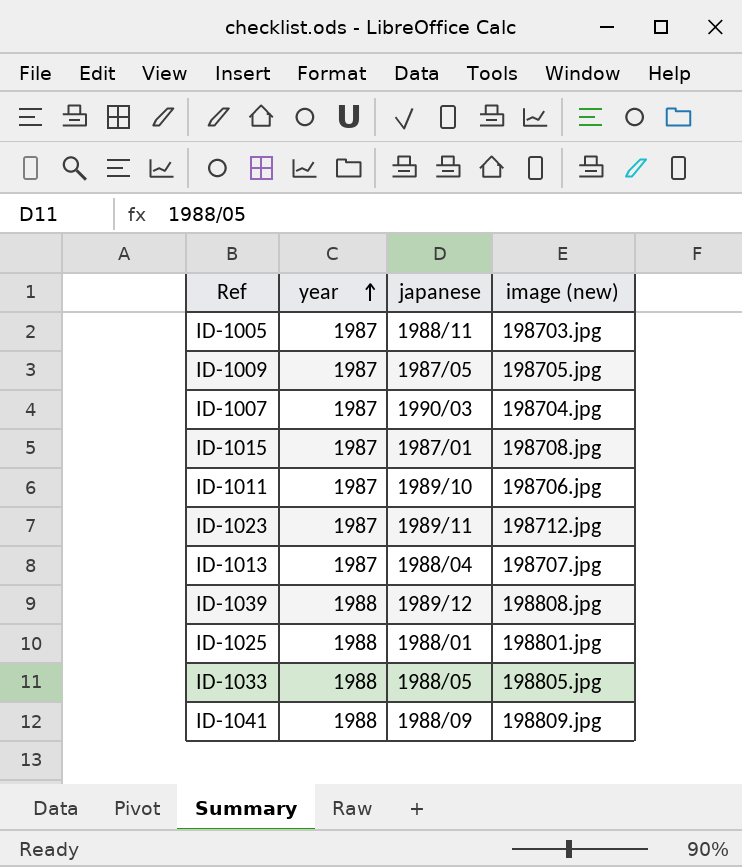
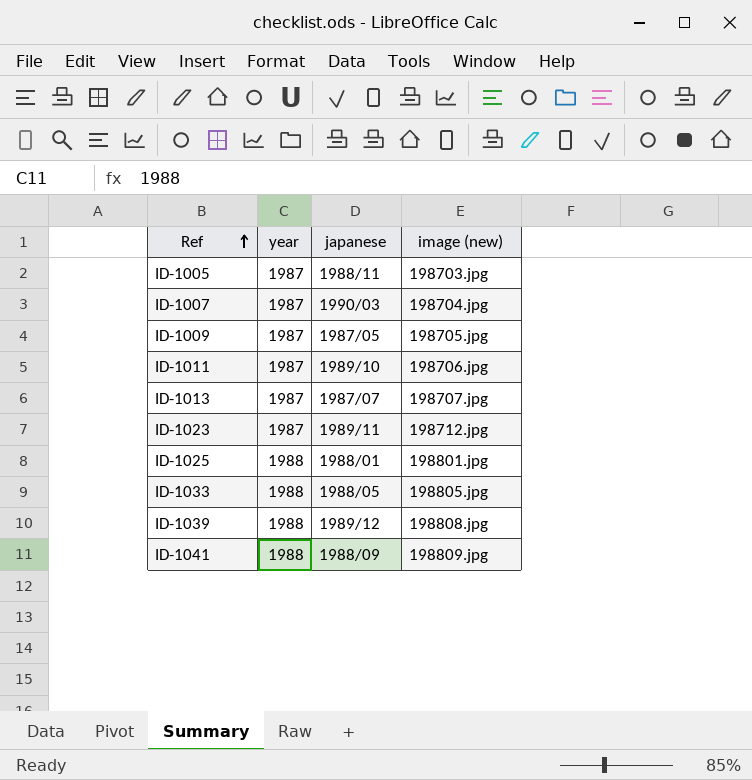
row order: year ascending -> Ref ascending
row ID-1015: 1987 | 1987/01 | 198708.jpg -> none
ID-1013 | japanese: 1988/04 -> 1987/07

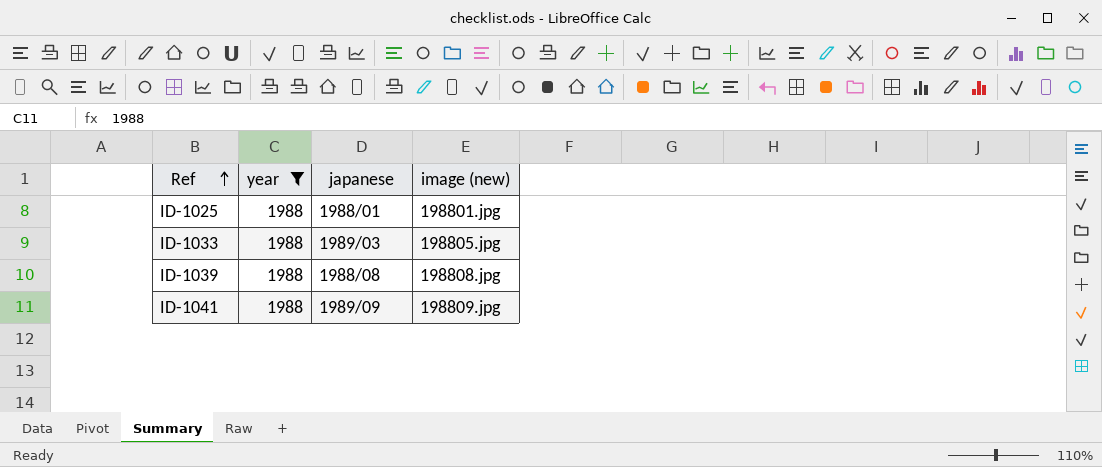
filter: none -> year = 1988
ID-1033 | japanese: 1988/05 -> 1989/03
ID-1039 | japanese: 1989/12 -> 1988/08
ID-1041 | japanese: 1988/09 -> 1989/09

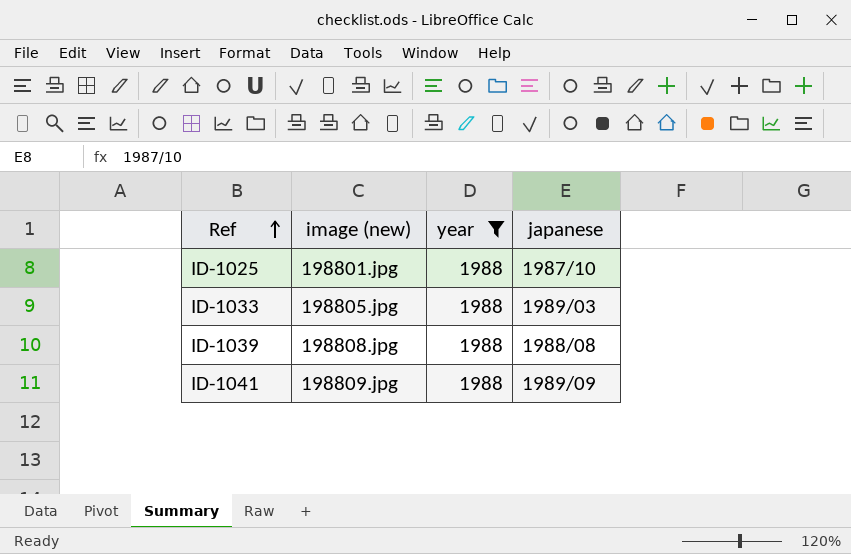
column image (new) | position: 4 -> 2
ID-1025 | japanese: 1988/01 -> 1987/10

